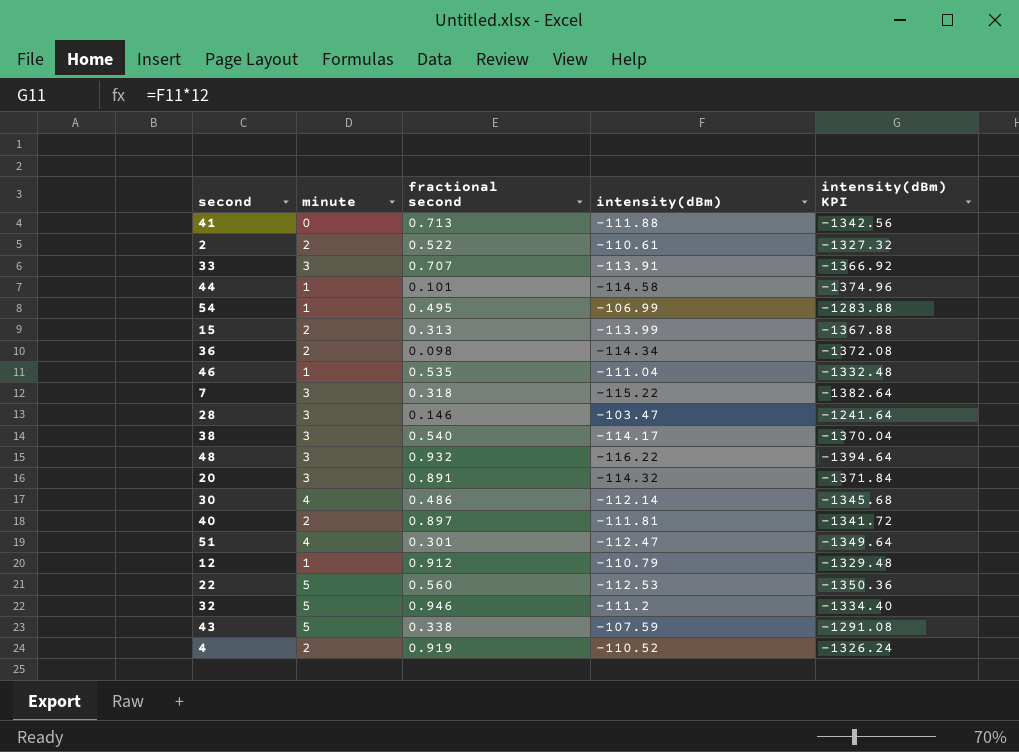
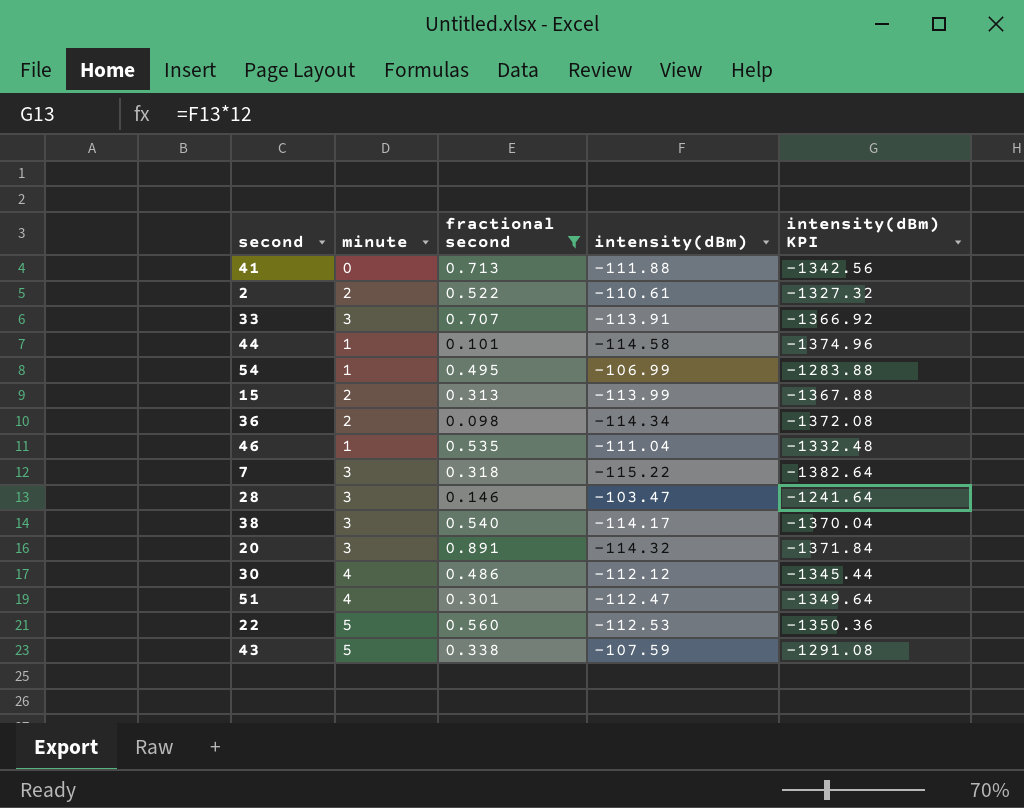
filter: none -> fractional second <= 0.891
30 | intensity(dBm): -112.14 -> -112.12
30 | intensity(dBm) KPI: -1345.68 -> -1345.44

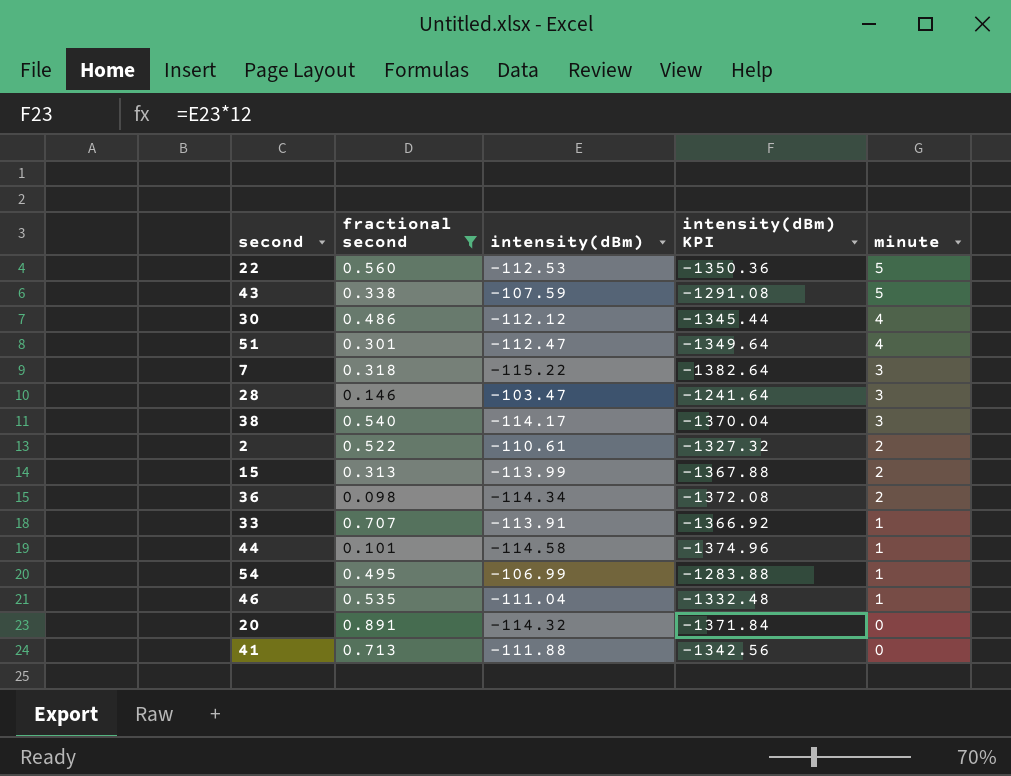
row order: none -> minute descending
column minute | position: 2 -> 5
33 | minute: 3 -> 1
20 | minute: 3 -> 0

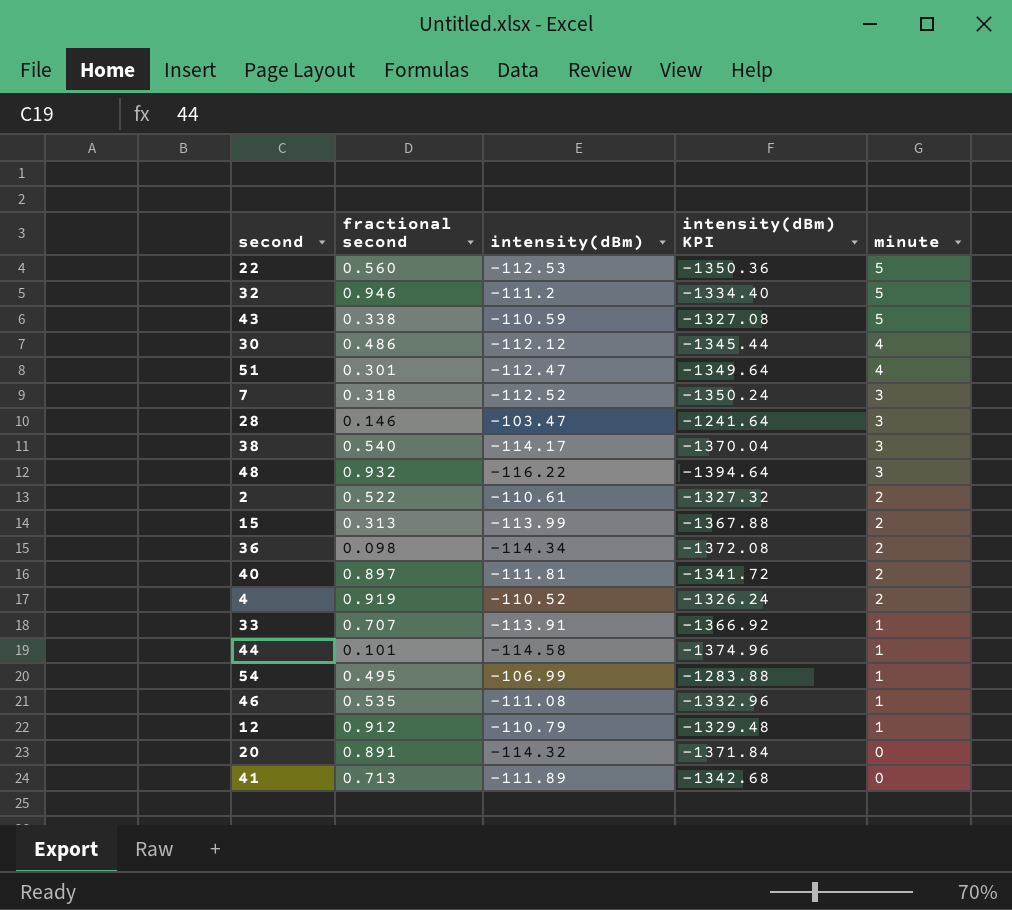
filter: fractional second <= 0.891 -> none
43 | intensity(dBm): -107.59 -> -110.59
43 | intensity(dBm) KPI: -1291.08 -> -1327.08
7 | intensity(dBm): -115.22 -> -112.52
7 | intensity(dBm) KPI: -1382.64 -> -1350.24
46 | intensity(dBm): -111.04 -> -111.08
46 | intensity(dBm) KPI: -1332.48 -> -1332.96
41 | intensity(dBm): -111.88 -> -111.89
41 | intensity(dBm) KPI: -1342.56 -> -1342.68

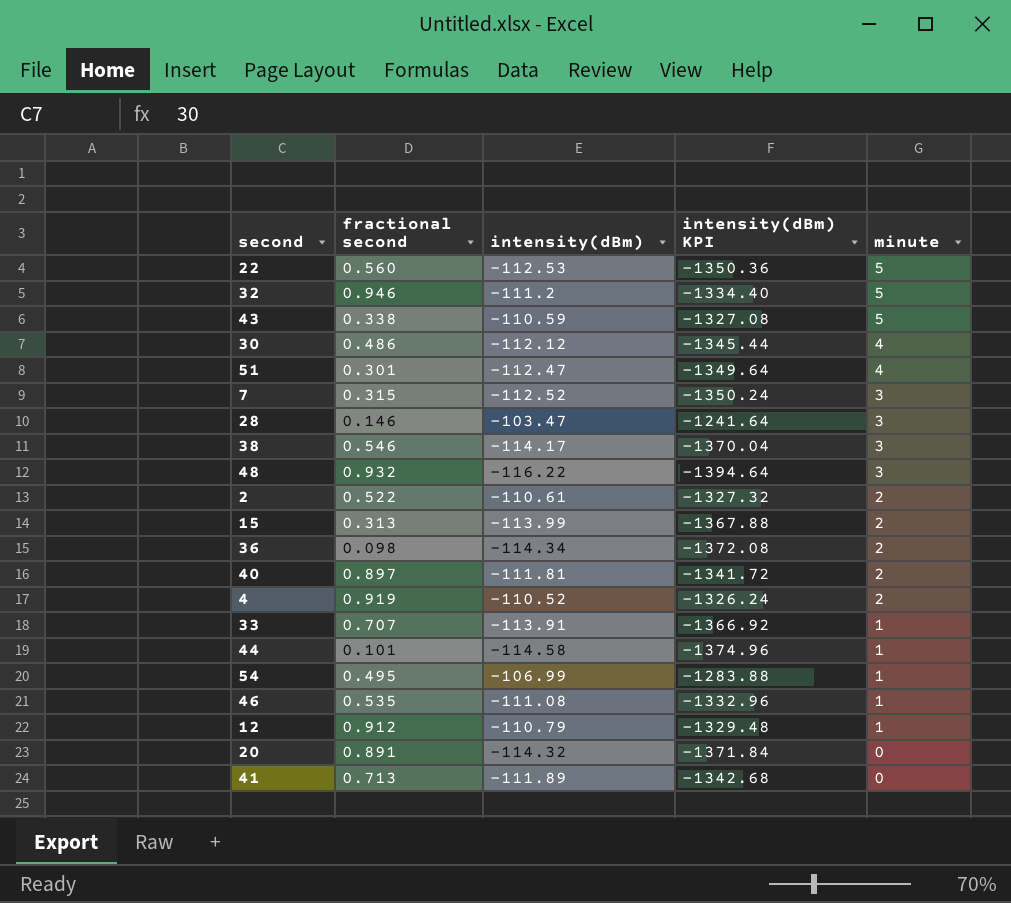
7 | fractional second: 0.318 -> 0.315
38 | fractional second: 0.540 -> 0.546

